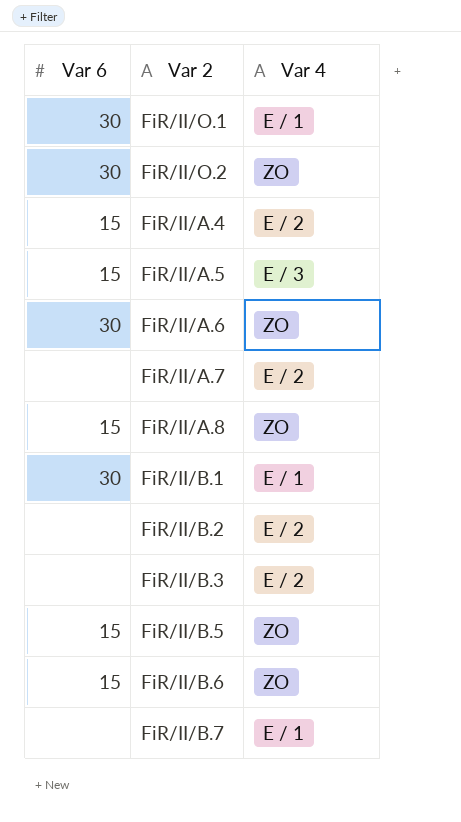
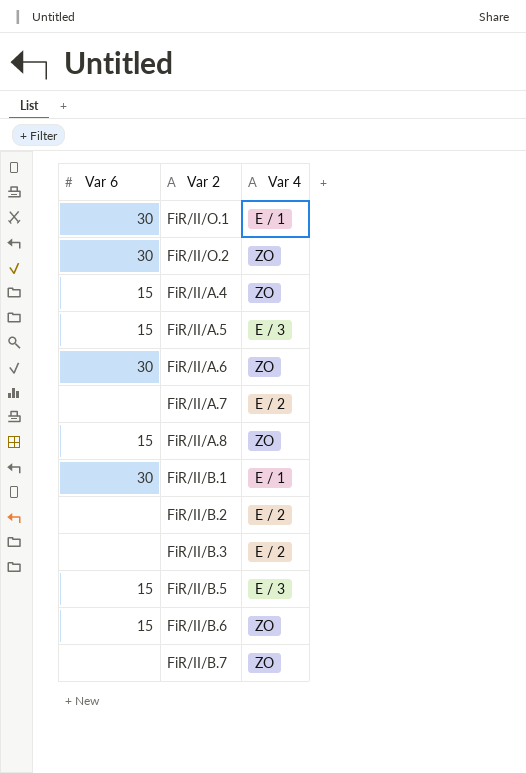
FiR/II/A.4 | Var 4: E / 2 -> ZO
FiR/II/B.5 | Var 4: ZO -> E / 3
FiR/II/B.7 | Var 4: E / 1 -> ZO

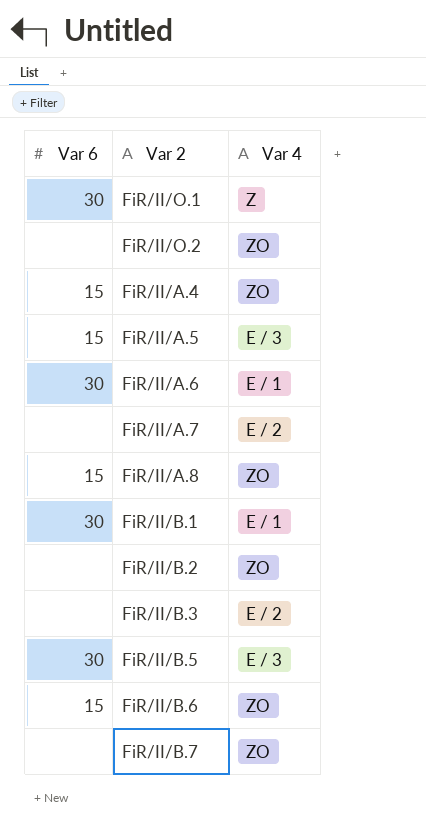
FiR/II/O.1 | Var 4: E / 1 -> Z
FiR/II/O.2 | Var 6: 30 -> none
FiR/II/A.6 | Var 4: ZO -> E / 1
FiR/II/B.2 | Var 4: E / 2 -> ZO
FiR/II/B.5 | Var 6: 15 -> 30

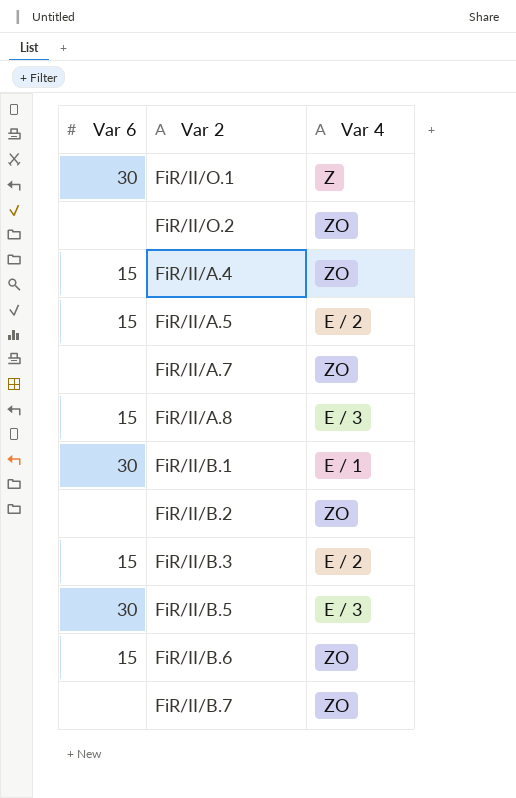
row FiR/II/A.6: 30 | E / 1 -> none
FiR/II/A.5 | Var 4: E / 3 -> E / 2
FiR/II/A.7 | Var 4: E / 2 -> ZO
FiR/II/A.8 | Var 4: ZO -> E / 3
FiR/II/B.3 | Var 6: none -> 15

